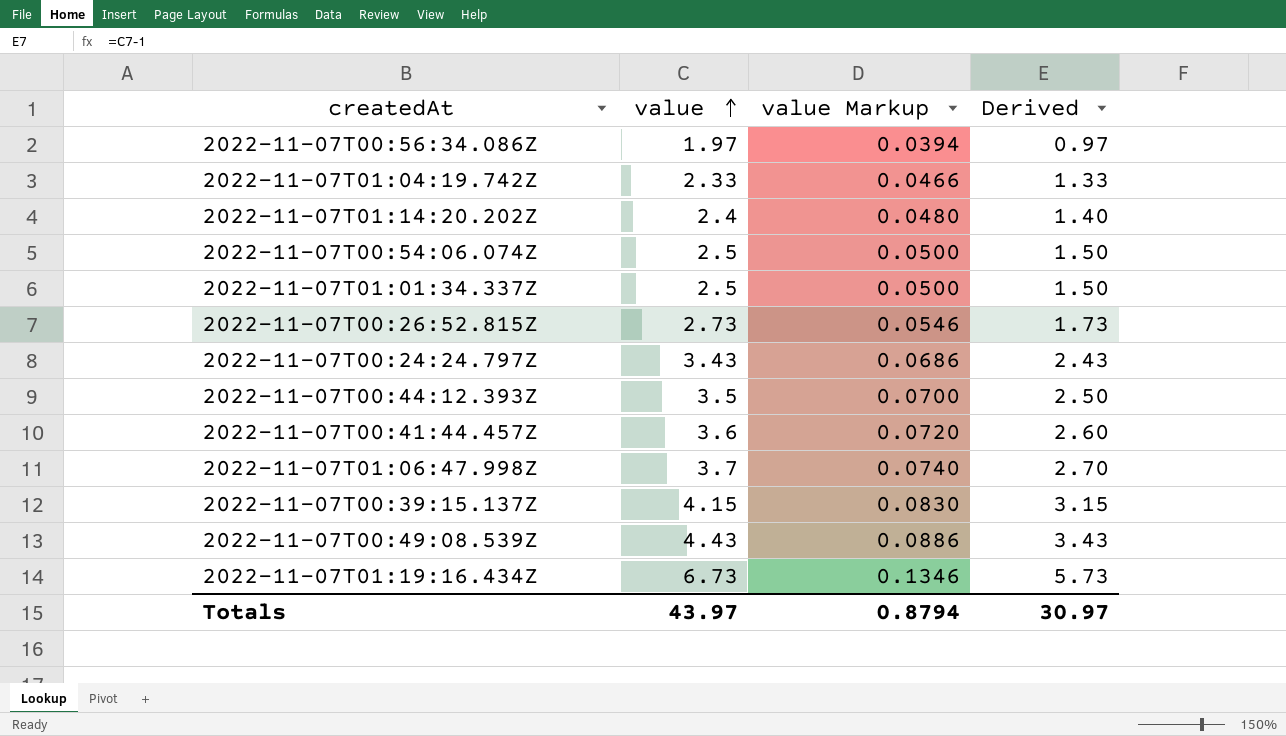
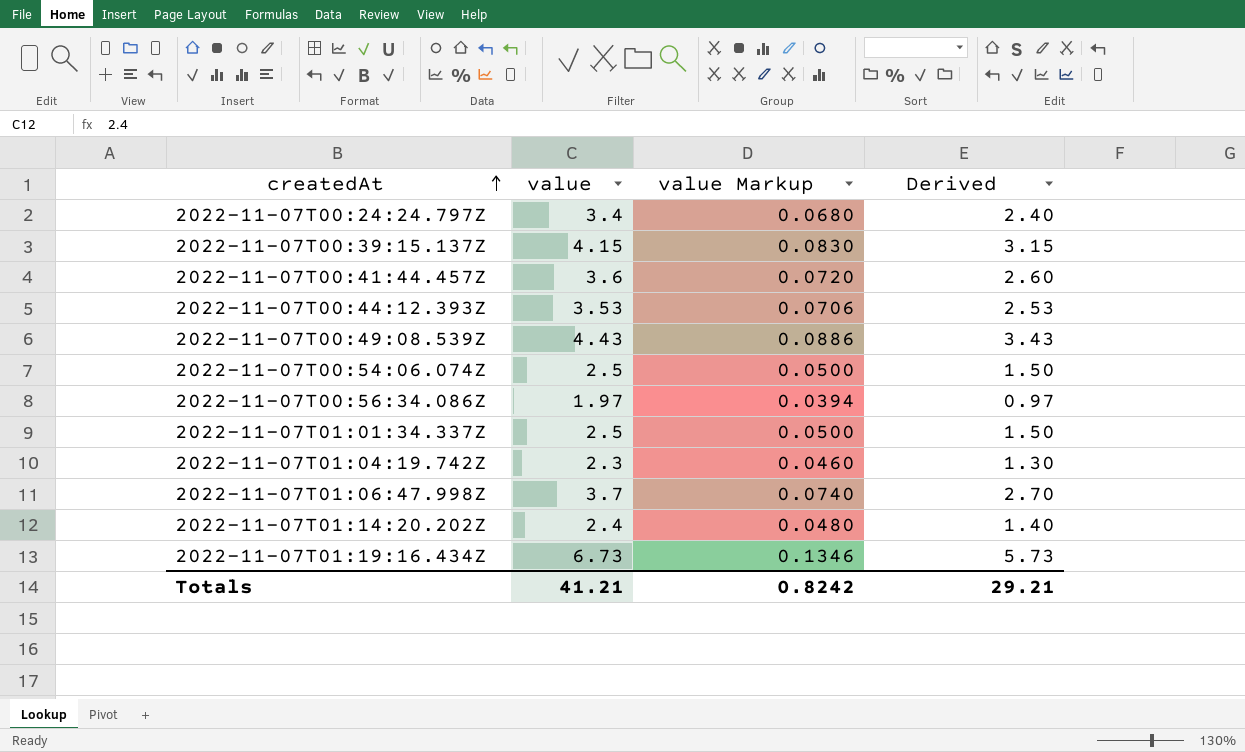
row order: value ascending -> createdAt ascending
row 2022-11-07T00:26:52.815Z: 2.73 | 0.0546 | 1.73 -> none
2022-11-07T00:24:24.797Z | value: 3.43 -> 3.4
2022-11-07T00:24:24.797Z | value Markup: 0.0686 -> 0.0680
2022-11-07T00:24:24.797Z | Derived: 2.43 -> 2.40
2022-11-07T00:44:12.393Z | value: 3.5 -> 3.53
2022-11-07T00:44:12.393Z | value Markup: 0.0700 -> 0.0706
2022-11-07T00:44:12.393Z | Derived: 2.50 -> 2.53
2022-11-07T01:04:19.742Z | value: 2.33 -> 2.3
2022-11-07T01:04:19.742Z | value Markup: 0.0466 -> 0.0460
2022-11-07T01:04:19.742Z | Derived: 1.33 -> 1.30
Totals | value: 43.97 -> 41.21
Totals | value Markup: 0.8794 -> 0.8242
Totals | Derived: 30.97 -> 29.21

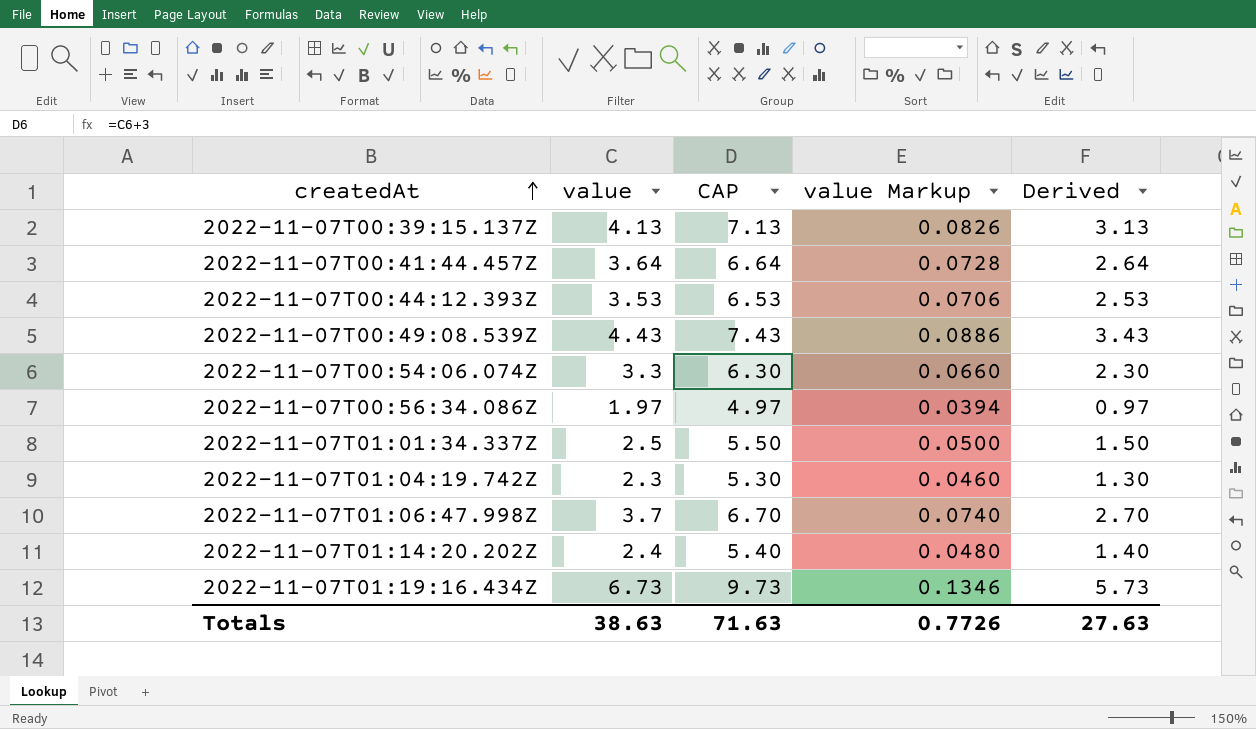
column CAP | formula: none -> [value] + 3
row 2022-11-07T00:24:24.797Z: 3.4 | 0.0680 | 2.40 -> none
2022-11-07T00:39:15.137Z | value: 4.15 -> 4.13
2022-11-07T00:39:15.137Z | value Markup: 0.0830 -> 0.0826
2022-11-07T00:39:15.137Z | Derived: 3.15 -> 3.13
2022-11-07T00:41:44.457Z | value: 3.6 -> 3.64
2022-11-07T00:41:44.457Z | value Markup: 0.0720 -> 0.0728
2022-11-07T00:41:44.457Z | Derived: 2.60 -> 2.64
2022-11-07T00:54:06.074Z | value: 2.5 -> 3.3
2022-11-07T00:54:06.074Z | value Markup: 0.0500 -> 0.0660
2022-11-07T00:54:06.074Z | Derived: 1.50 -> 2.30
Totals | value: 41.21 -> 38.63
Totals | value Markup: 0.8242 -> 0.7726
Totals | Derived: 29.21 -> 27.63

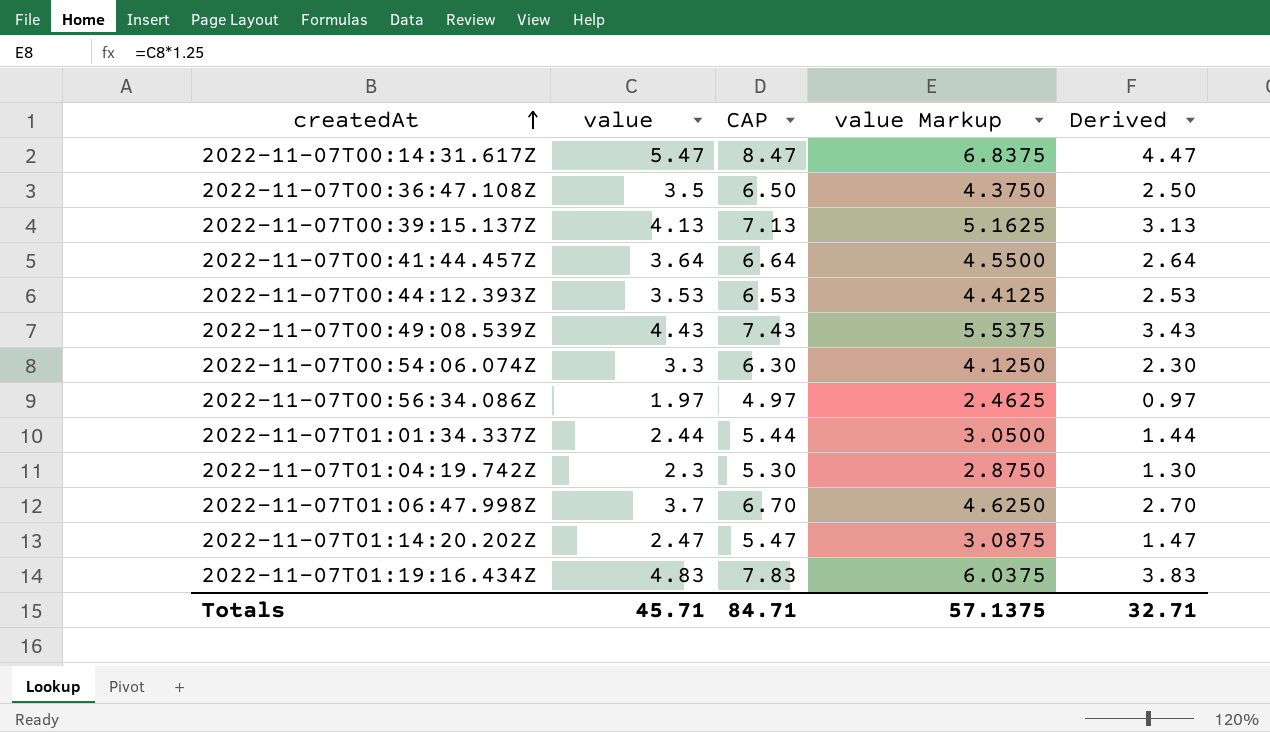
column value Markup | formula: [value] * 0.02 -> [value] * 1.25
row 2022-11-07T00:14:31.617Z: none -> 5.47 | 8.47 | 6.8375 | 4.47
row 2022-11-07T00:36:47.108Z: none -> 3.5 | 6.50 | 4.3750 | 2.50
2022-11-07T01:01:34.337Z | value: 2.5 -> 2.44
2022-11-07T01:01:34.337Z | CAP: 5.50 -> 5.44
2022-11-07T01:01:34.337Z | Derived: 1.50 -> 1.44
2022-11-07T01:14:20.202Z | value: 2.4 -> 2.47
2022-11-07T01:14:20.202Z | CAP: 5.40 -> 5.47
2022-11-07T01:14:20.202Z | Derived: 1.40 -> 1.47
2022-11-07T01:19:16.434Z | value: 6.73 -> 4.83
2022-11-07T01:19:16.434Z | CAP: 9.73 -> 7.83
2022-11-07T01:19:16.434Z | Derived: 5.73 -> 3.83
Totals | value: 38.63 -> 45.71
Totals | CAP: 71.63 -> 84.71
Totals | value Markup: 0.7726 -> 57.1375
Totals | Derived: 27.63 -> 32.71

